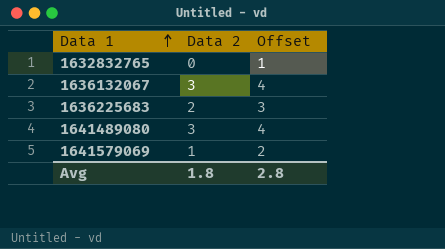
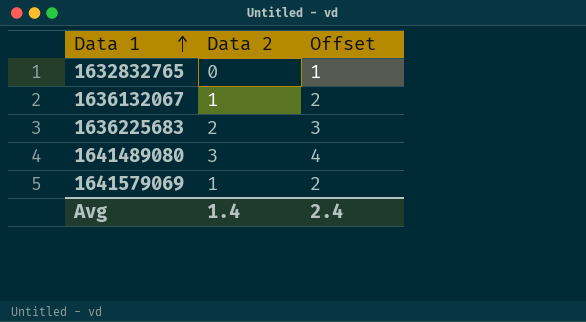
1636132067 | Data 2: 3 -> 1
1636132067 | Offset: 4 -> 2
Avg | Data 2: 1.8 -> 1.4
Avg | Offset: 2.8 -> 2.4

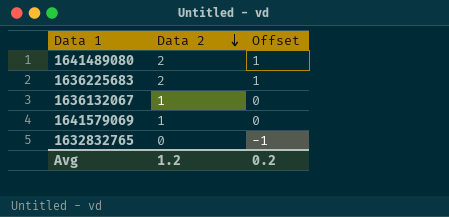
row order: Data 1 ascending -> Data 2 descending
column Offset | formula: [Data 2] + 1 -> [Data 2] - 1
1641489080 | Data 2: 3 -> 2
Avg | Data 2: 1.4 -> 1.2
Avg | Offset: 2.4 -> 0.2

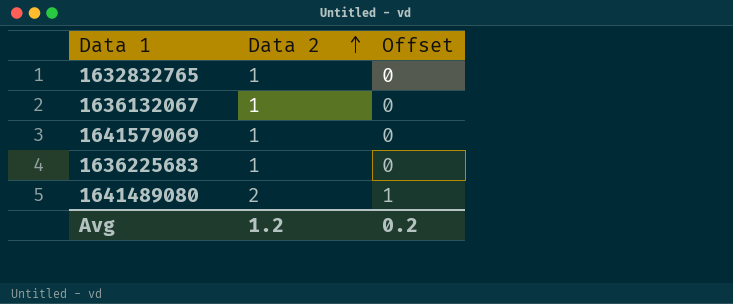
row order: Data 2 descending -> Data 2 ascending
1632832765 | Data 2: 0 -> 1
1632832765 | Offset: -1 -> 0
1636225683 | Data 2: 2 -> 1
1636225683 | Offset: 1 -> 0

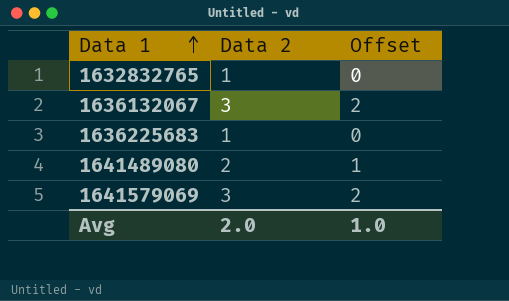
row order: Data 2 ascending -> Data 1 ascending
1636132067 | Data 2: 1 -> 3
1636132067 | Offset: 0 -> 2
1641579069 | Data 2: 1 -> 3
1641579069 | Offset: 0 -> 2
Avg | Data 2: 1.2 -> 2.0
Avg | Offset: 0.2 -> 1.0

